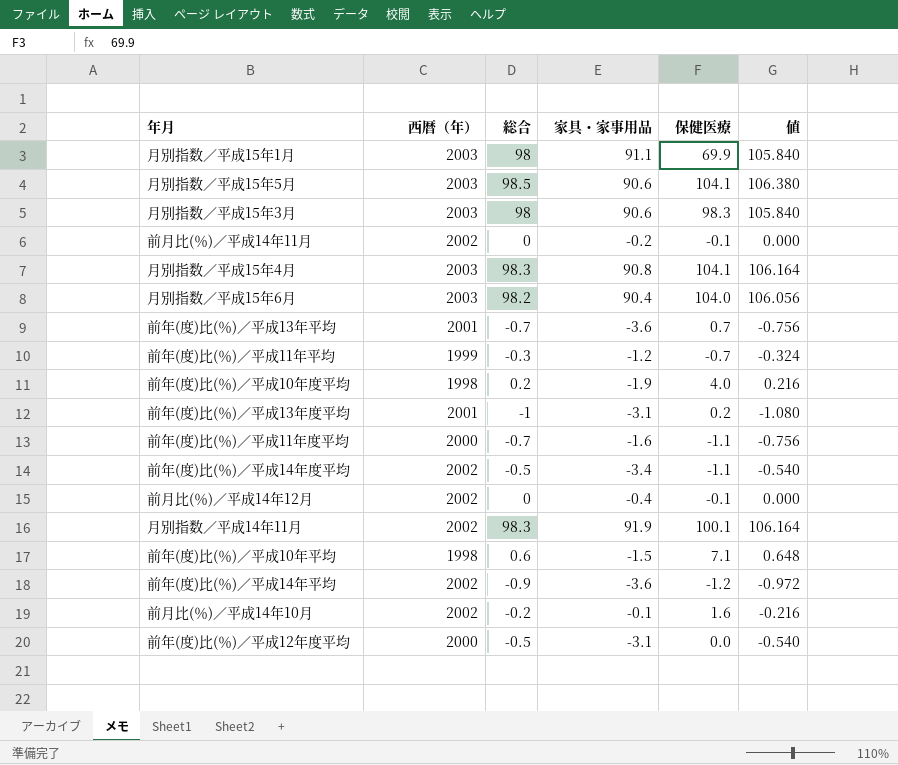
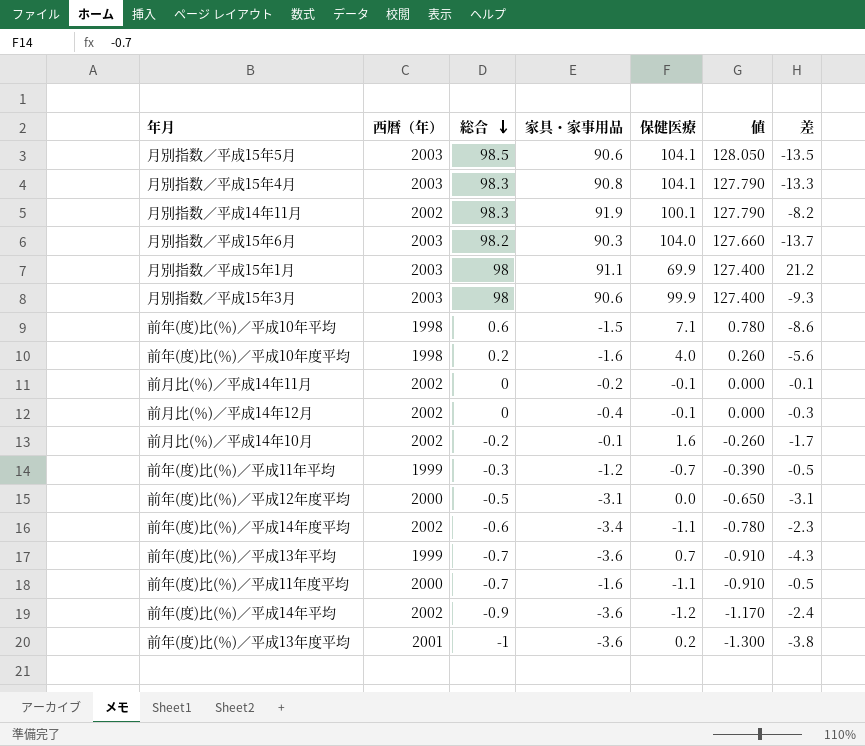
row order: none -> 総合 descending
column 値 | formula: [総合] * 1.08 -> [総合] * 1.3
column 差 | formula: none -> [家具・家事用品] - [保健医療]
月別指数／平成15年6月 | 家具・家事用品: 90.4 -> 90.3
月別指数／平成15年3月 | 保健医療: 98.3 -> 99.9
前年(度)比(％)／平成10年度平均 | 家具・家事用品: -1.9 -> -1.6
前年(度)比(％)／平成14年度平均 | 総合: -0.5 -> -0.6
前年(度)比(％)／平成13年平均 | 西暦（年）: 2001 -> 1999
前年(度)比(％)／平成13年度平均 | 家具・家事用品: -3.1 -> -3.6

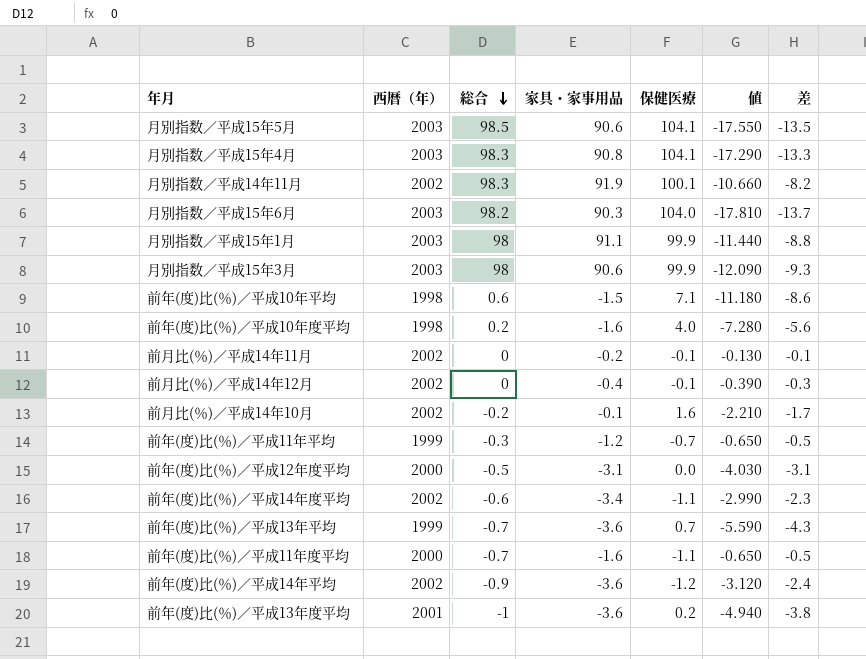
column 値 | formula: [総合] * 1.3 -> [差] * 1.3
月別指数／平成15年1月 | 保健医療: 69.9 -> 99.9
月別指数／平成15年1月 | 差: 21.2 -> -8.8

